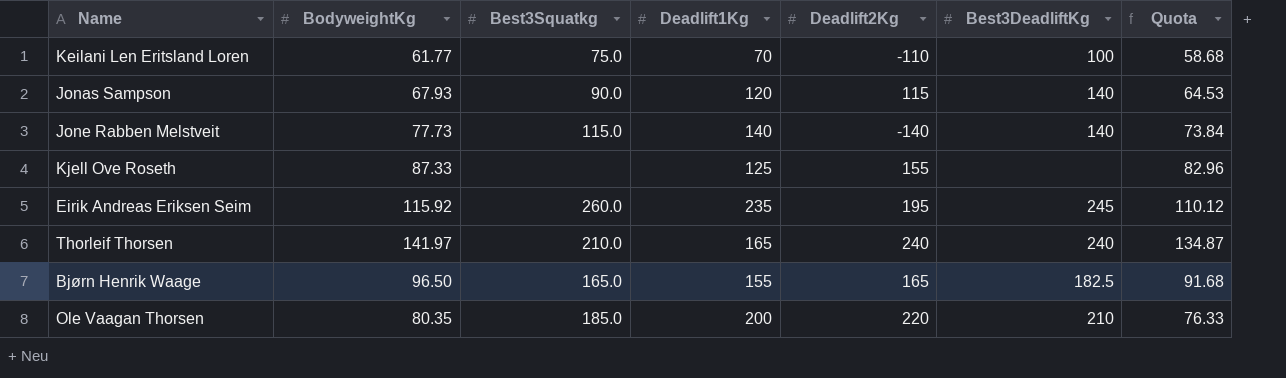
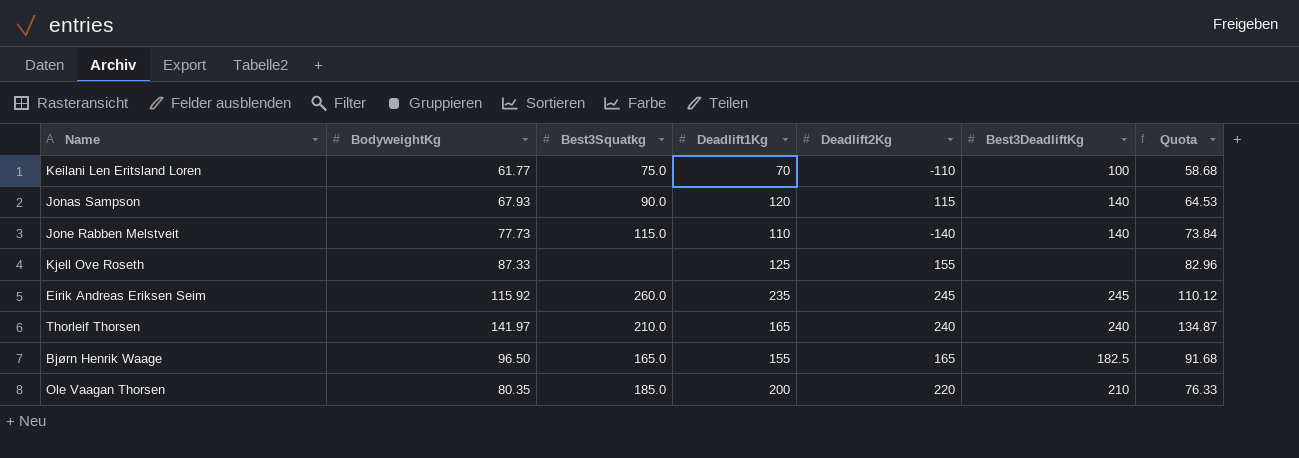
Jone Rabben Melstveit | Deadlift1Kg: 140 -> 110
Eirik Andreas Eriksen Seim | Deadlift2Kg: 195 -> 245

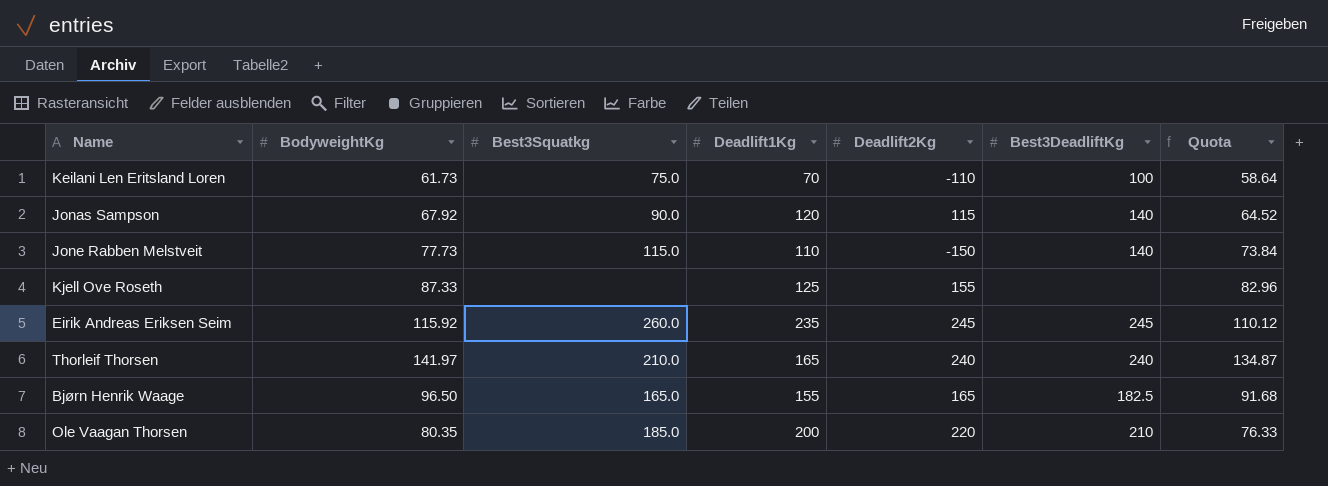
Keilani Len Eritsland Loren | BodyweightKg: 61.77 -> 61.73
Keilani Len Eritsland Loren | Quota: 58.68 -> 58.64
Jonas Sampson | BodyweightKg: 67.93 -> 67.92
Jonas Sampson | Quota: 64.53 -> 64.52
Jone Rabben Melstveit | Deadlift2Kg: -140 -> -150

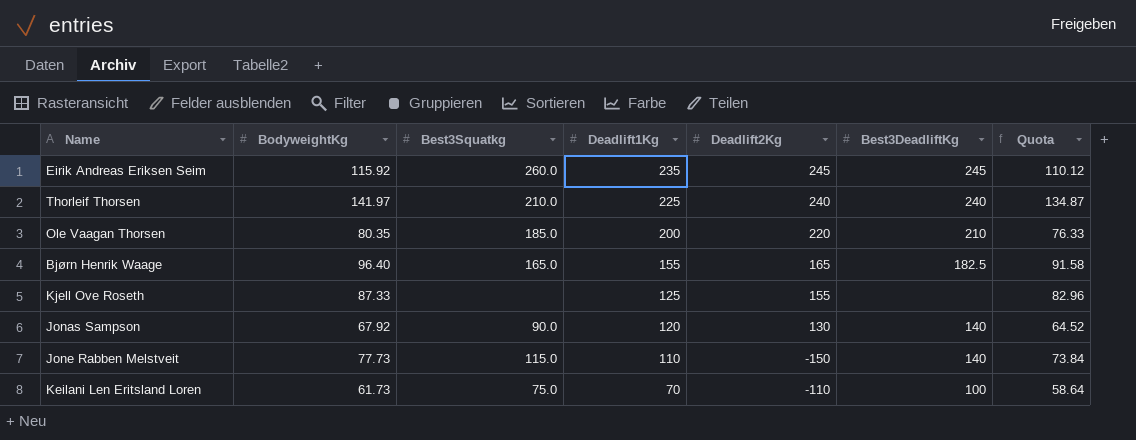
row order: none -> Deadlift1Kg descending
Thorleif Thorsen | Deadlift1Kg: 165 -> 225
Bjørn Henrik Waage | BodyweightKg: 96.50 -> 96.40
Bjørn Henrik Waage | Quota: 91.68 -> 91.58
Jonas Sampson | Deadlift2Kg: 115 -> 130

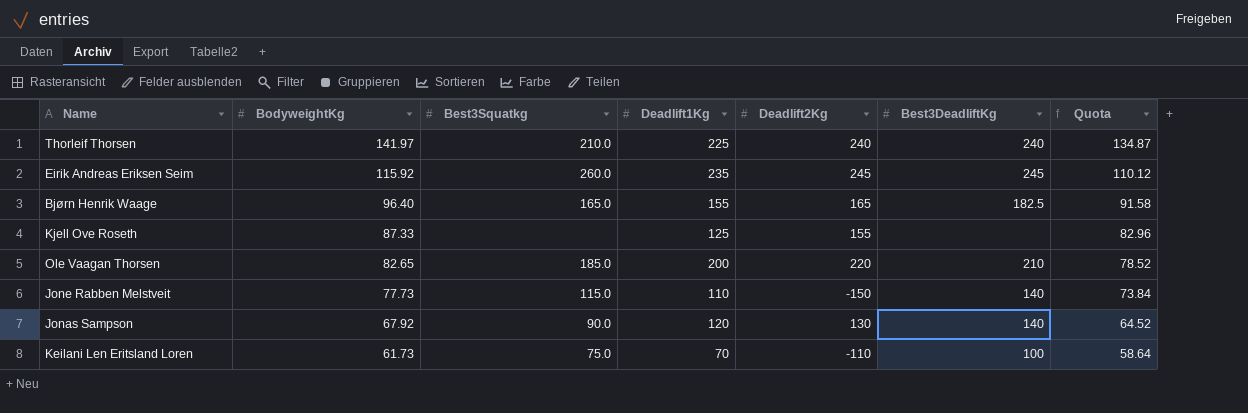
row order: Deadlift1Kg descending -> BodyweightKg descending
Ole Vaagan Thorsen | BodyweightKg: 80.35 -> 82.65
Ole Vaagan Thorsen | Quota: 76.33 -> 78.52

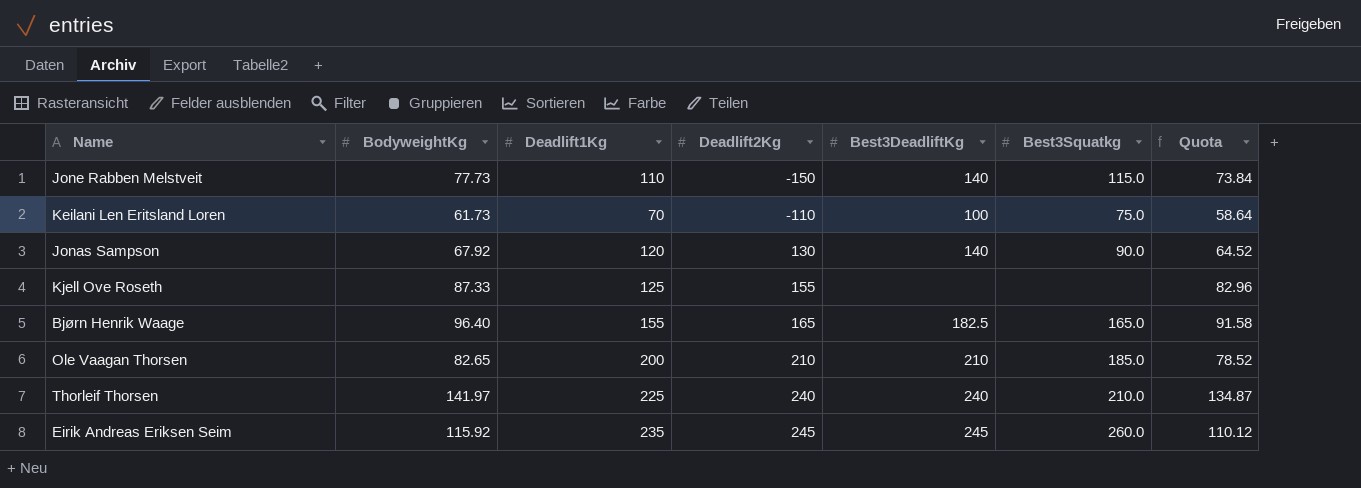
row order: BodyweightKg descending -> Deadlift2Kg ascending
column Best3Squatkg | position: 3 -> 6
Ole Vaagan Thorsen | Deadlift2Kg: 220 -> 210

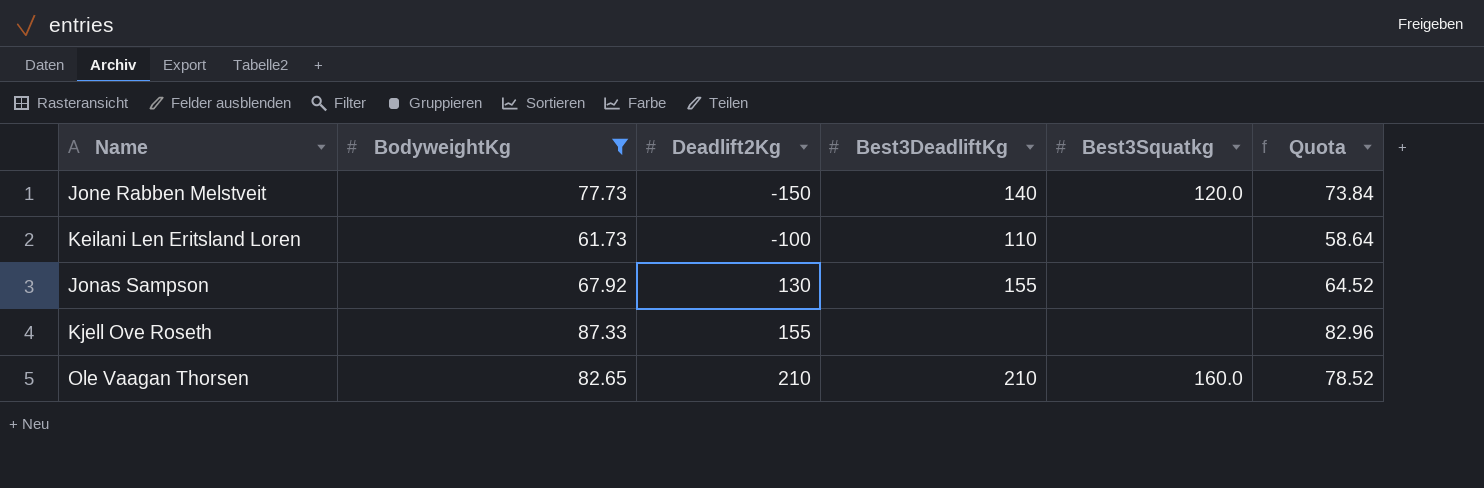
filter: none -> BodyweightKg <= 87.33
column Deadlift1Kg | position: 3 -> none
Jone Rabben Melstveit | Best3Squatkg: 115.0 -> 120.0
Keilani Len Eritsland Loren | Deadlift2Kg: -110 -> -100
Keilani Len Eritsland Loren | Best3DeadliftKg: 100 -> 110
Keilani Len Eritsland Loren | Best3Squatkg: 75.0 -> none
Jonas Sampson | Best3DeadliftKg: 140 -> 155
Jonas Sampson | Best3Squatkg: 90.0 -> none
Ole Vaagan Thorsen | Best3Squatkg: 185.0 -> 160.0

